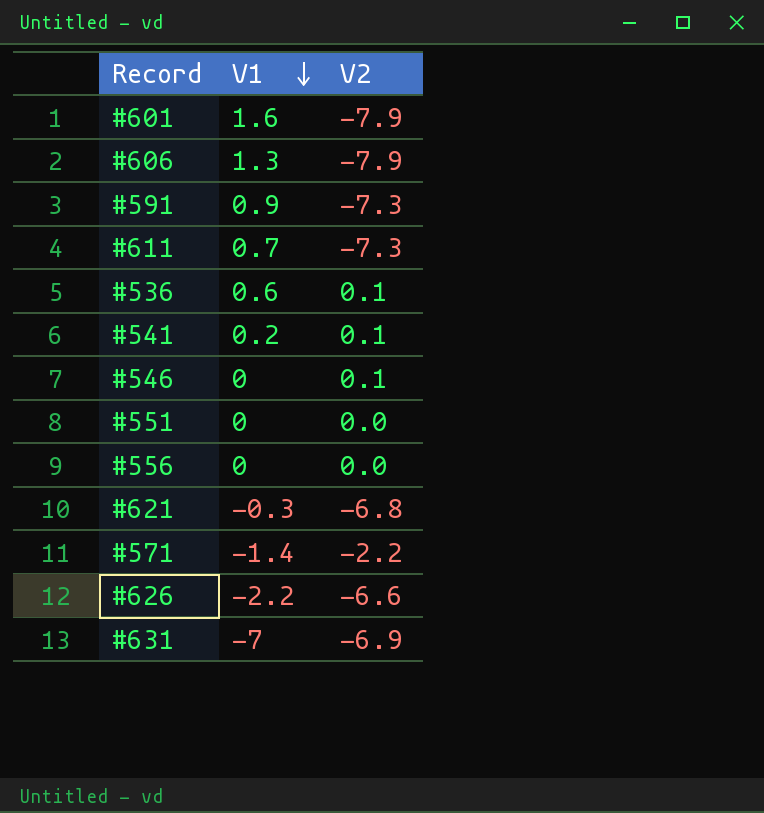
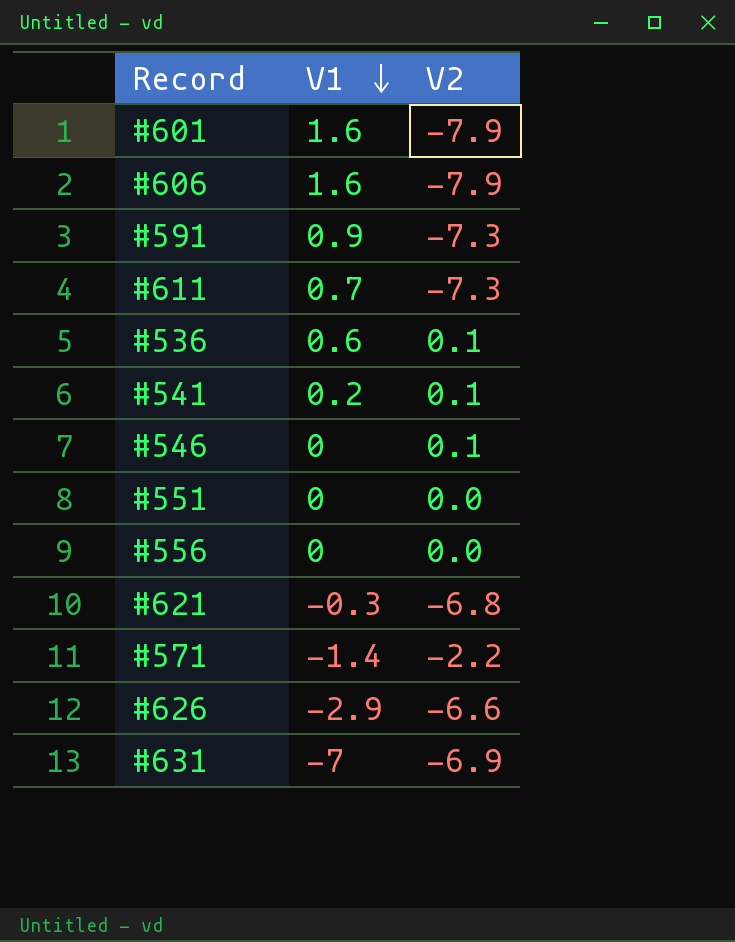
#606 | V1: 1.3 -> 1.6
#626 | V1: -2.2 -> -2.9

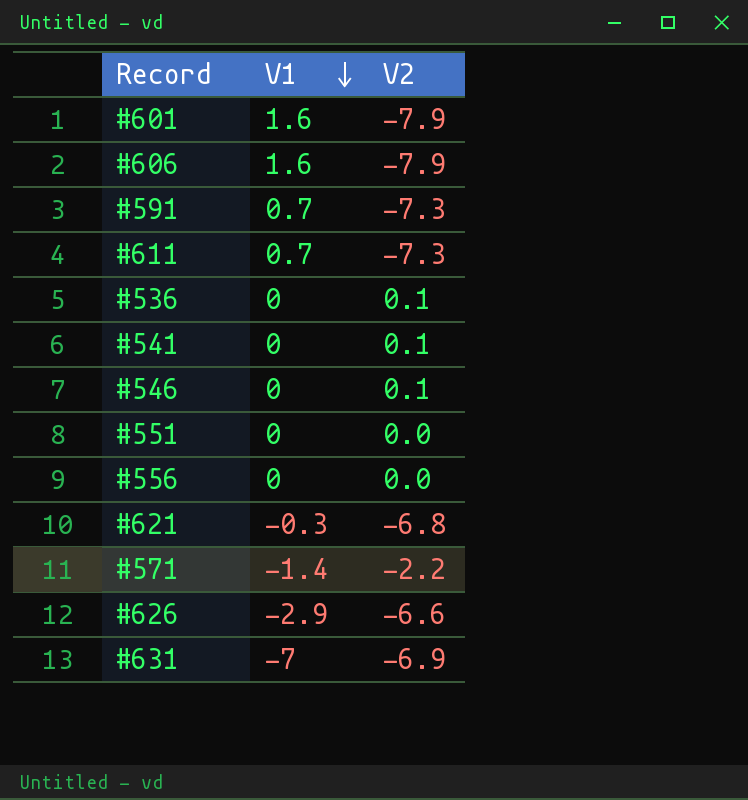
#591 | V1: 0.9 -> 0.7
#536 | V1: 0.6 -> 0
#541 | V1: 0.2 -> 0

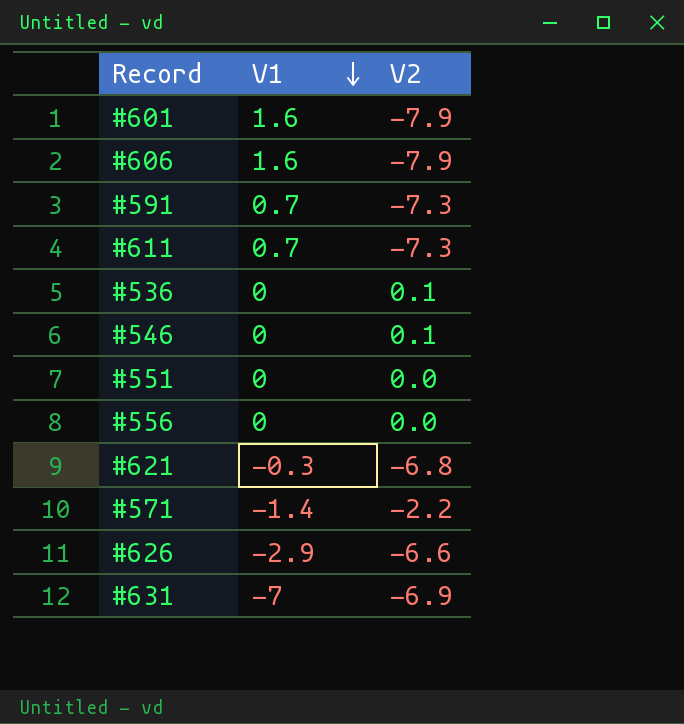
row #541: 0 | 0.1 -> none

